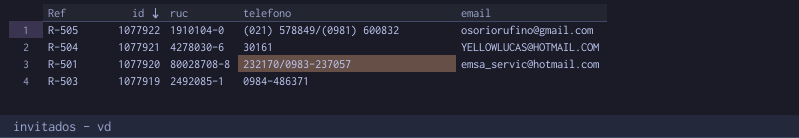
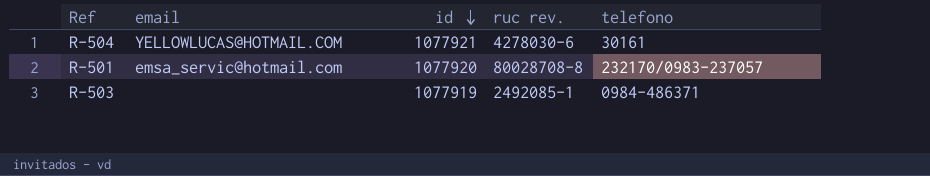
column email | position: 5 -> 2
column name: ruc -> ruc rev.
row R-505: 1077922 | 1910104-0 | (021) 578849/(0981) 600832 | osoriorufino@gmail.com -> none

